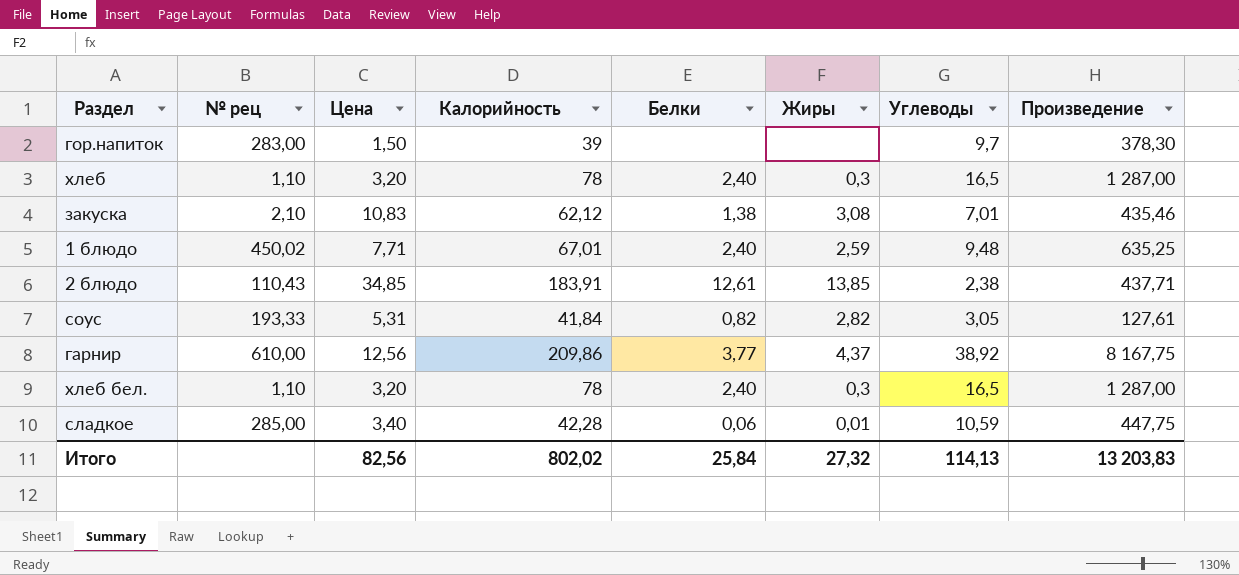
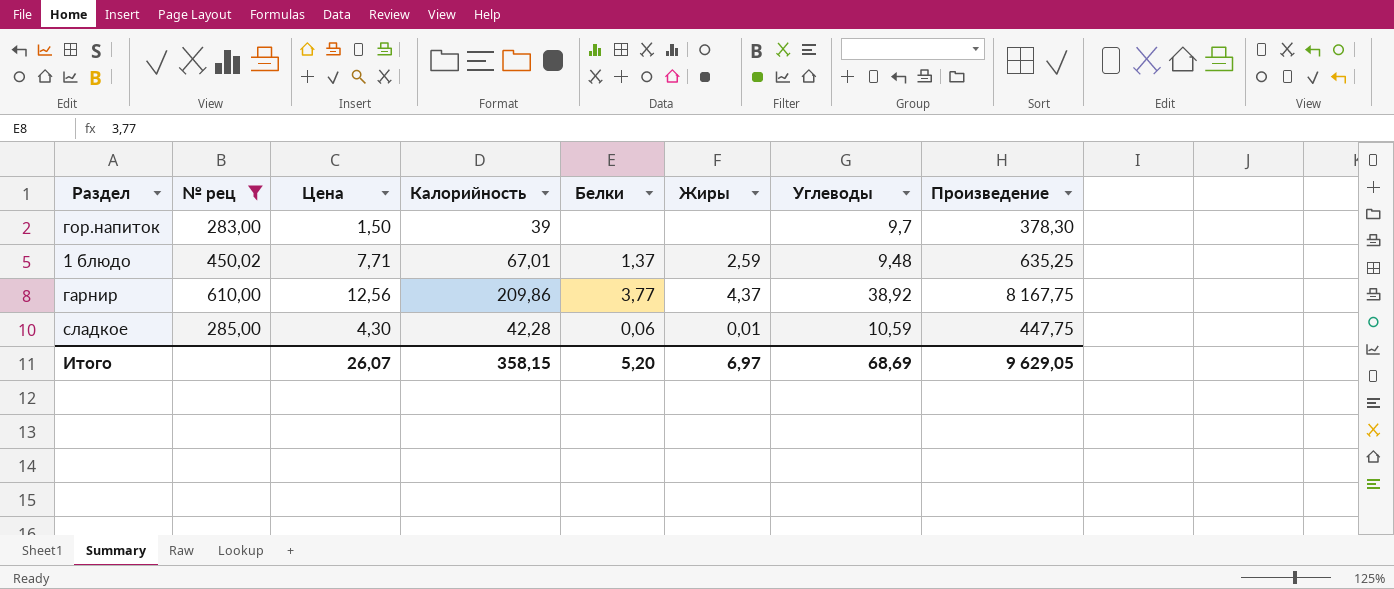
filter: none -> № рец >= 283,00
1 блюдо | Белки: 2,40 -> 1,37
сладкое | Цена: 3,40 -> 4,30
Итого | Цена: 82,56 -> 26,07
Итого | Калорийность: 802,02 -> 358,15
Итого | Белки: 25,84 -> 5,20
Итого | Жиры: 27,32 -> 6,97
Итого | Углеводы: 114,13 -> 68,69
Итого | Произведение: 13 203,83 -> 9 629,05

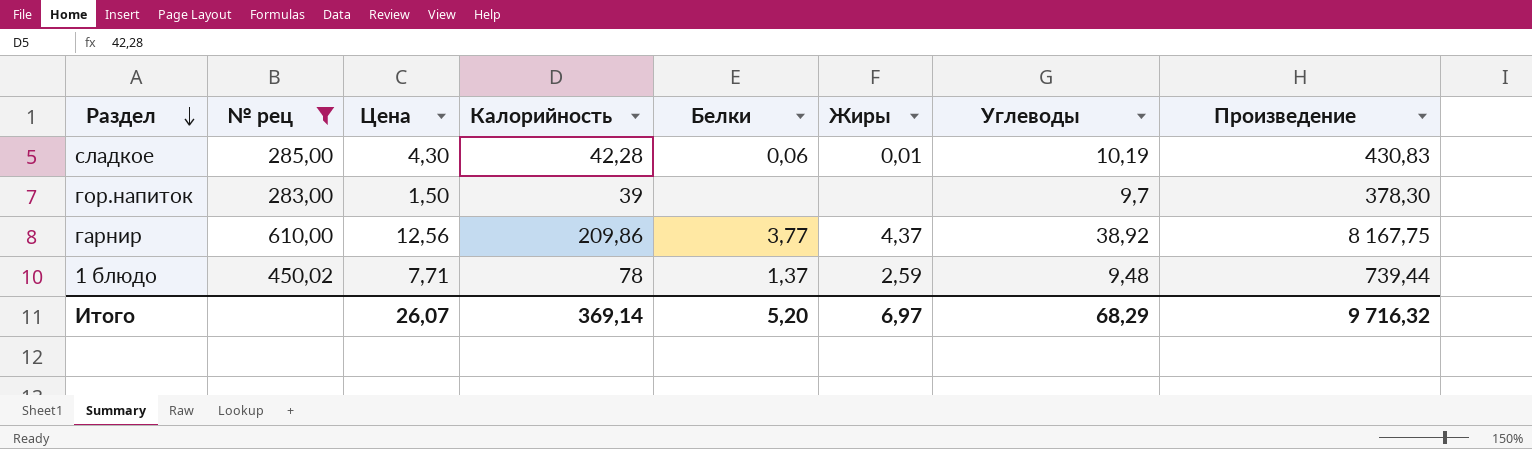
row order: none -> Раздел descending
сладкое | Углеводы: 10,59 -> 10,19
сладкое | Произведение: 447,75 -> 430,83
1 блюдо | Калорийность: 67,01 -> 78
1 блюдо | Произведение: 635,25 -> 739,44
Итого | Калорийность: 358,15 -> 369,14
Итого | Углеводы: 68,69 -> 68,29
Итого | Произведение: 9 629,05 -> 9 716,32

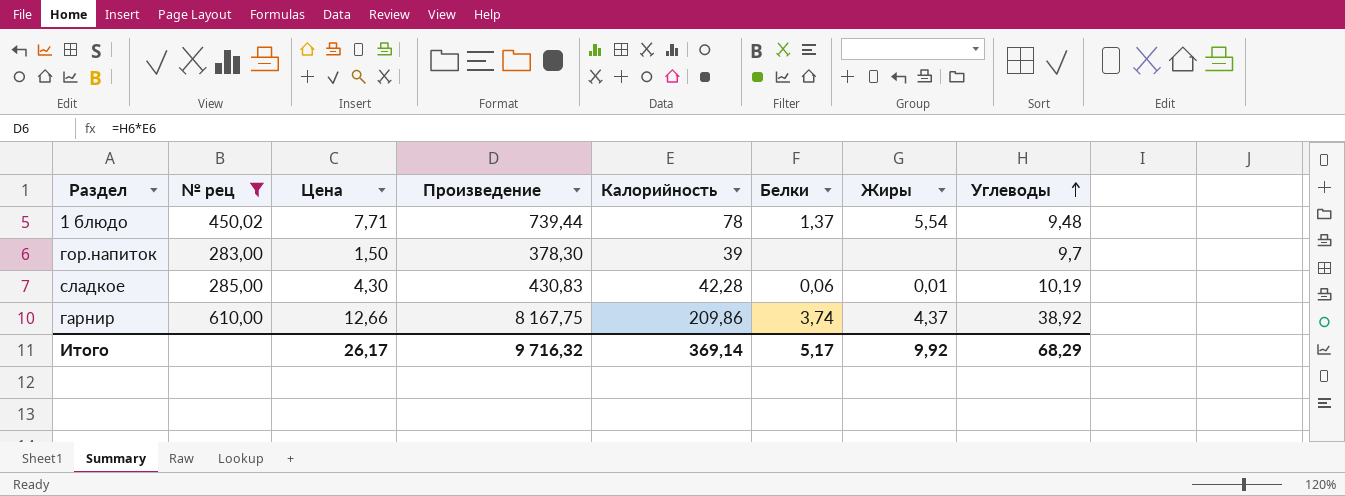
row order: Раздел descending -> Углеводы ascending
column Произведение | position: 8 -> 4
1 блюдо | Жиры: 2,59 -> 5,54
гарнир | Цена: 12,56 -> 12,66
гарнир | Белки: 3,77 -> 3,74
Итого | Цена: 26,07 -> 26,17
Итого | Белки: 5,20 -> 5,17
Итого | Жиры: 6,97 -> 9,92

